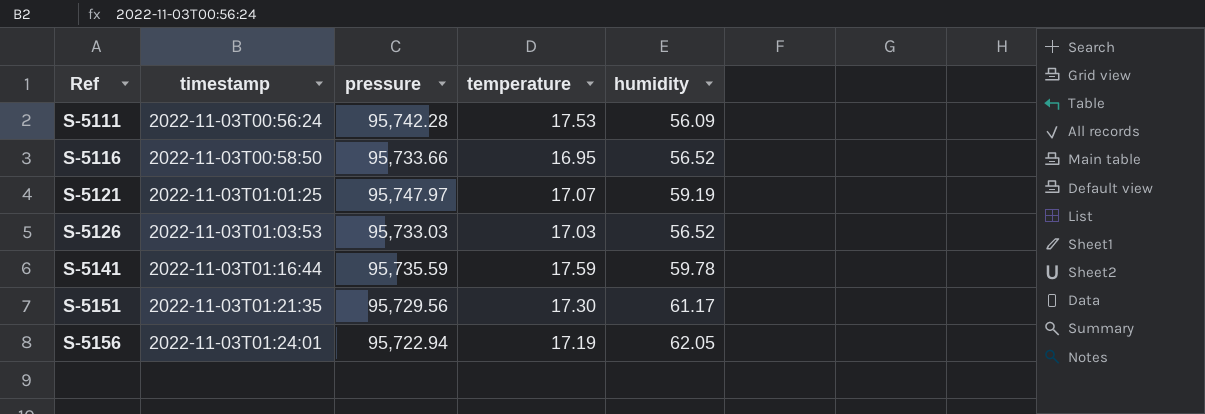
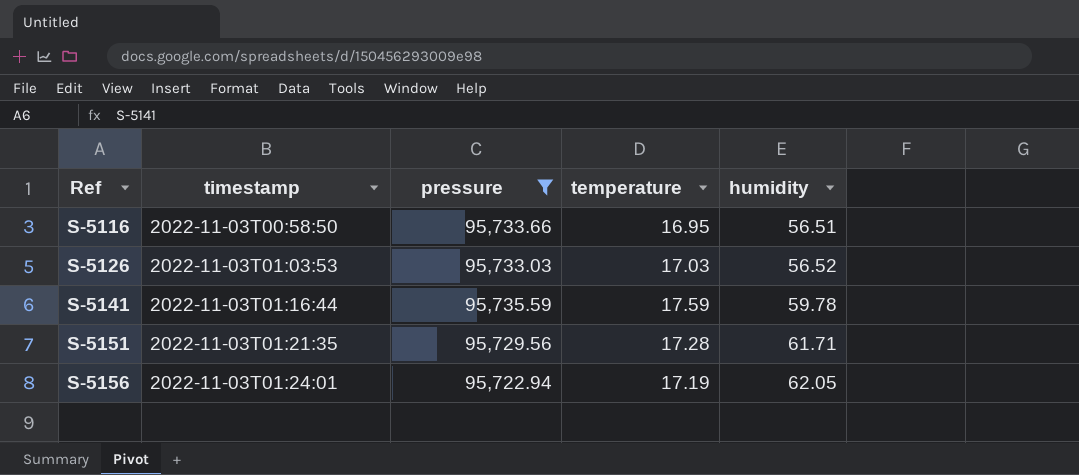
filter: none -> pressure <= 95,735.59
S-5116 | humidity: 56.52 -> 56.51
S-5151 | temperature: 17.30 -> 17.28
S-5151 | humidity: 61.17 -> 61.71

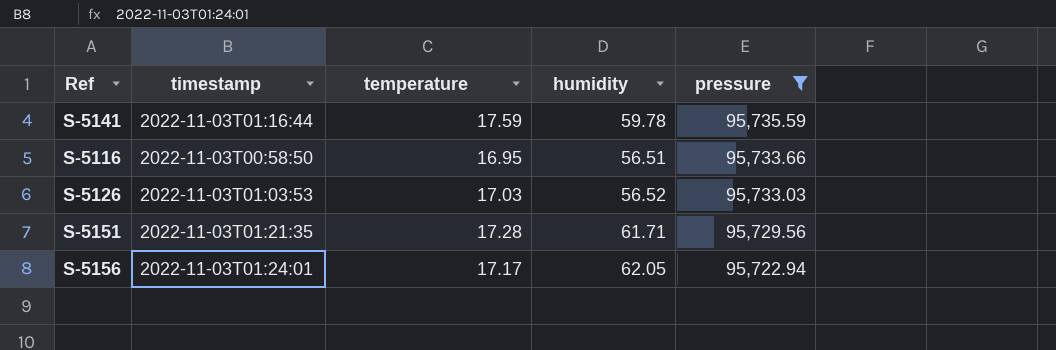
row order: Ref ascending -> pressure descending
column pressure | position: 3 -> 5
S-5156 | temperature: 17.19 -> 17.17

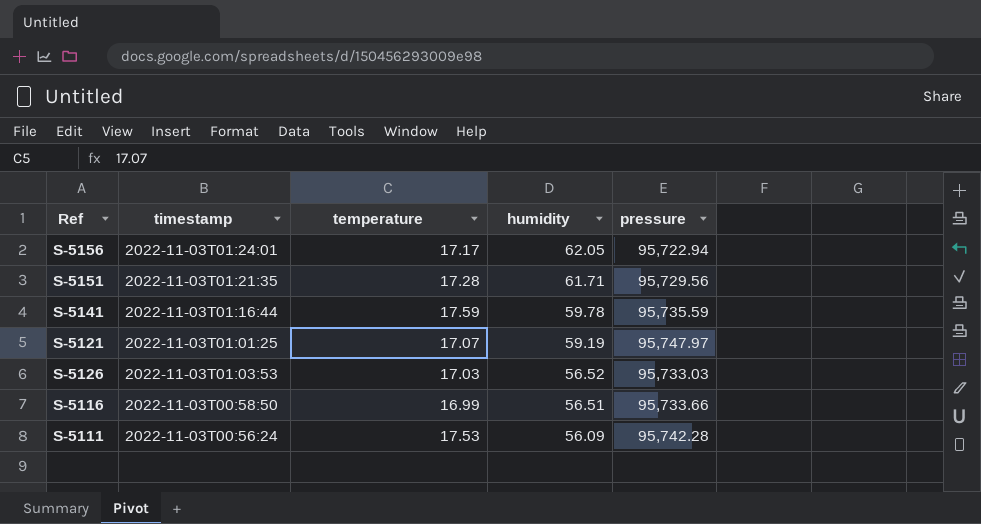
filter: pressure <= 95,735.59 -> none
row order: pressure descending -> humidity descending
S-5116 | temperature: 16.95 -> 16.99

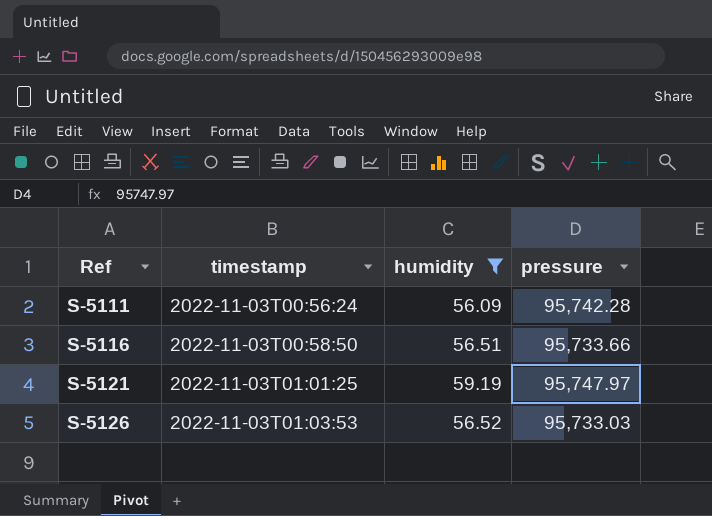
filter: none -> humidity <= 59.19
row order: humidity descending -> Ref ascending
column temperature | position: 3 -> none

